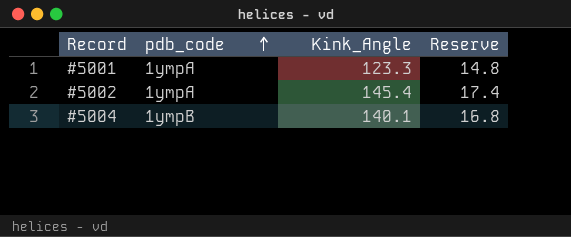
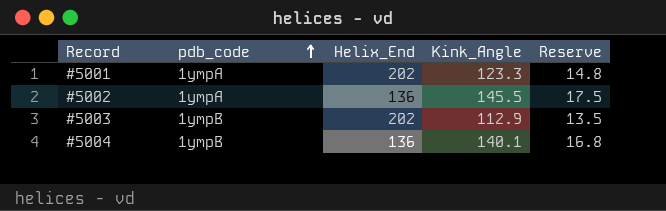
column Helix_End | position: none -> 3
#5002 | Kink_Angle: 145.4 -> 145.5
#5002 | Reserve: 17.4 -> 17.5
row #5003: none -> 1ympB | 202 | 112.9 | 13.5

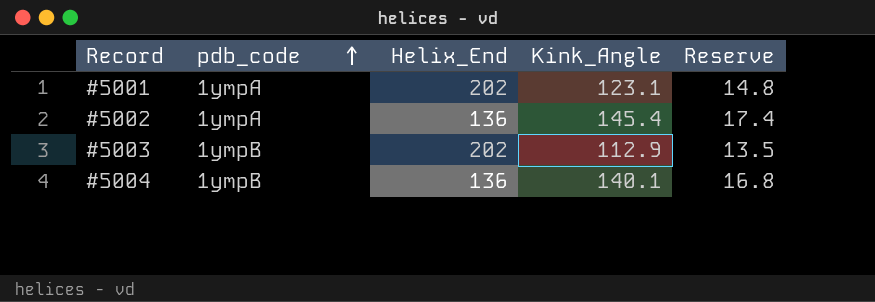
#5001 | Kink_Angle: 123.3 -> 123.1
#5002 | Kink_Angle: 145.5 -> 145.4
#5002 | Reserve: 17.5 -> 17.4

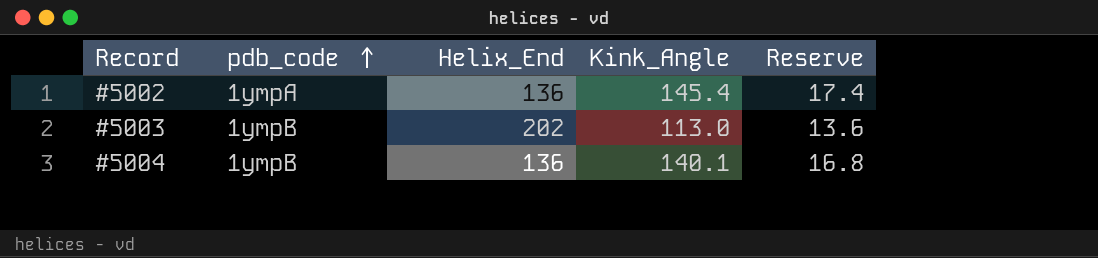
row #5001: 1ympA | 202 | 123.1 | 14.8 -> none
#5003 | Kink_Angle: 112.9 -> 113.0
#5003 | Reserve: 13.5 -> 13.6

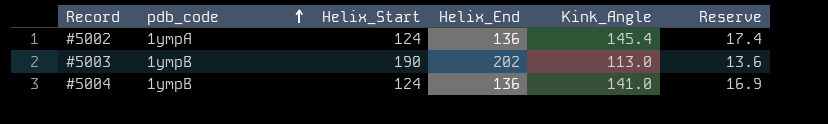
column Helix_Start | position: none -> 3
#5004 | Kink_Angle: 140.1 -> 141.0
#5004 | Reserve: 16.8 -> 16.9

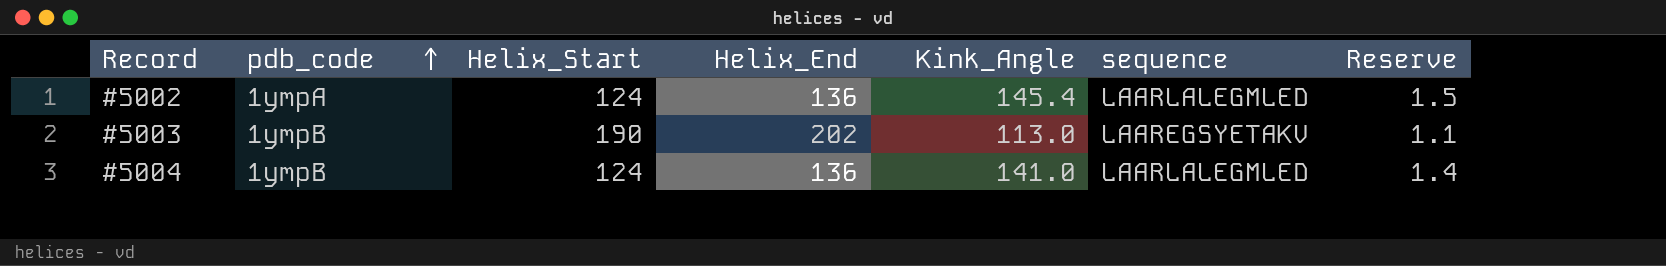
column sequence | position: none -> 6
column Reserve | formula: [Kink_Angle] * 0.12 -> [Kink_Angle] * 0.01

